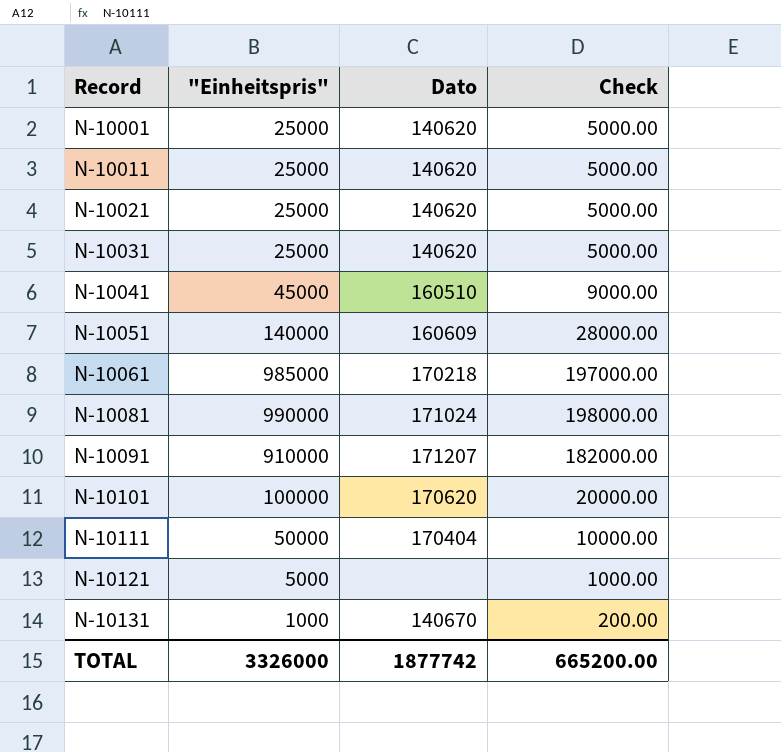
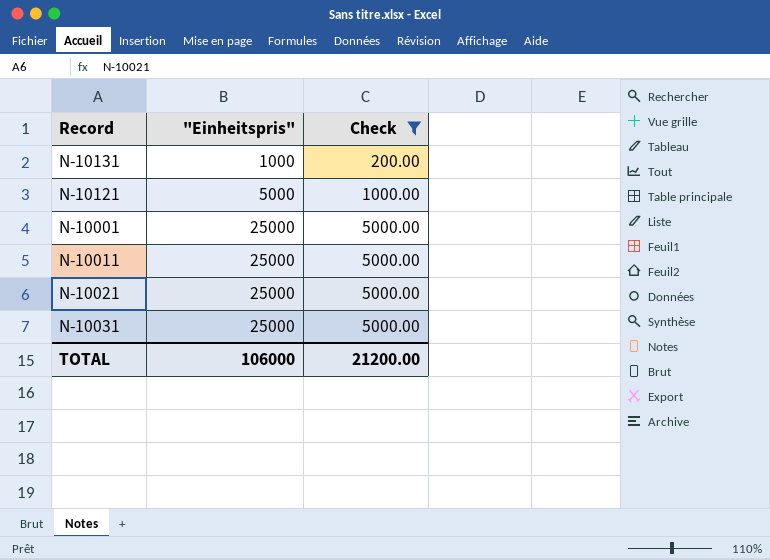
filter: none -> Check <= 5000.00
row order: Record ascending -> "Einheitspris" ascending
column Dato | position: 3 -> none
TOTAL | "Einheitspris": 3326000 -> 106000
TOTAL | Check: 665200.00 -> 21200.00

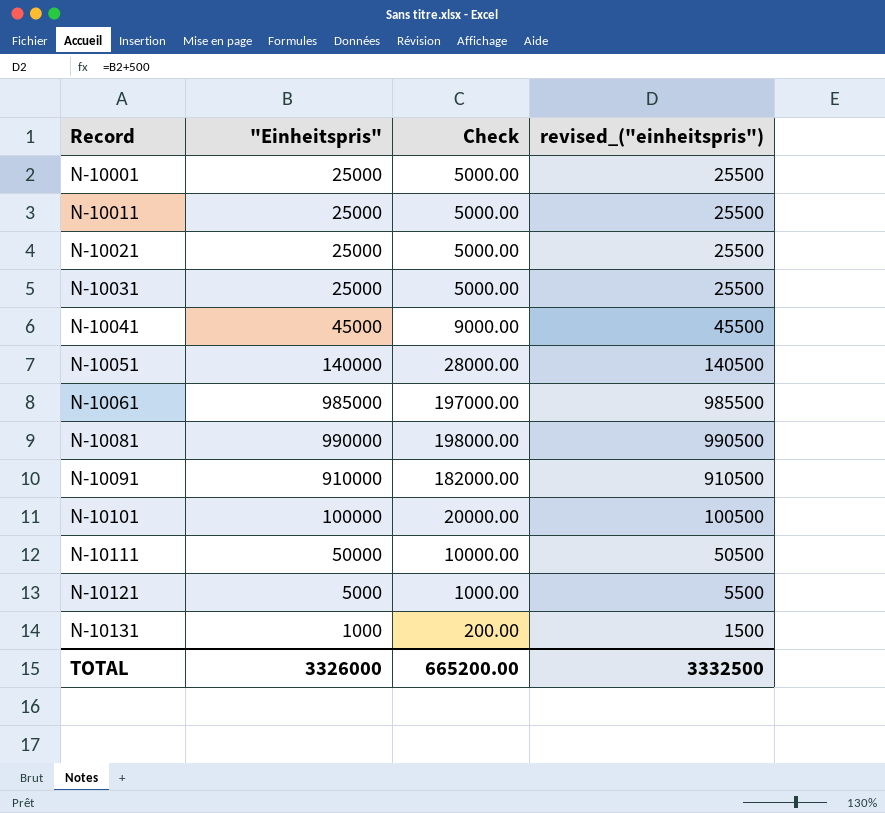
filter: Check <= 5000.00 -> none
row order: "Einheitspris" ascending -> Record ascending
column revised_("einheitspris") | formula: none -> ["Einheitspris"] + 500
TOTAL | "Einheitspris": 106000 -> 3326000
TOTAL | Check: 21200.00 -> 665200.00

